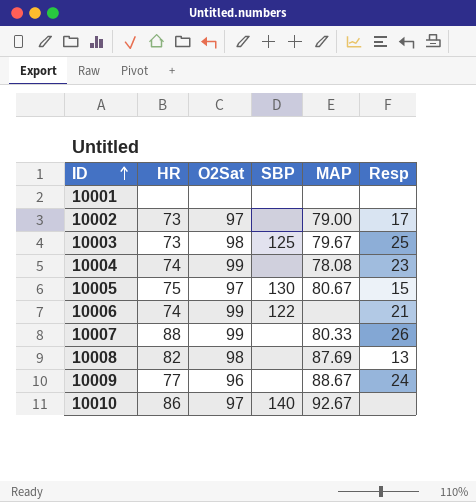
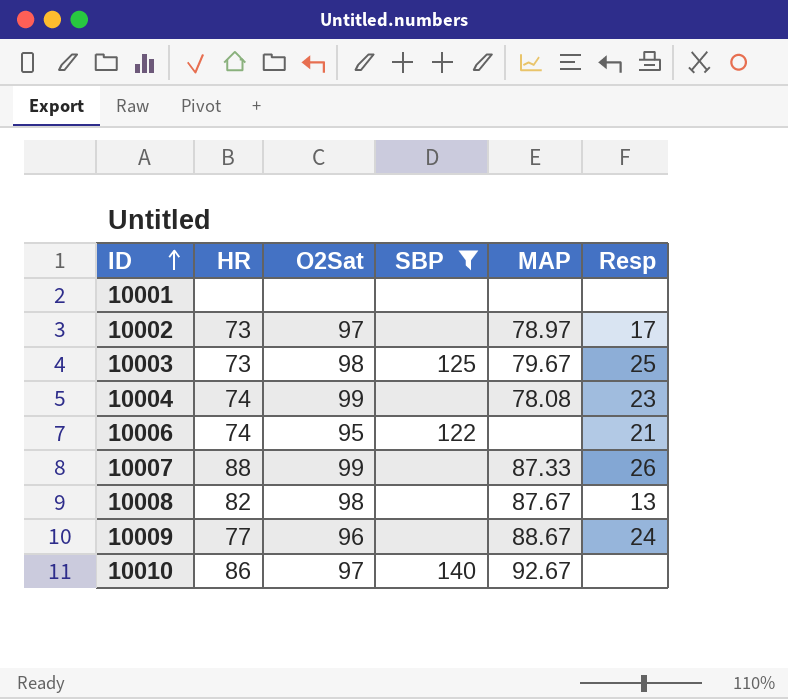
filter: none -> SBP != 130
10002 | MAP: 79.00 -> 78.97
10006 | O2Sat: 99 -> 95
10007 | MAP: 80.33 -> 87.33
10008 | MAP: 87.69 -> 87.67

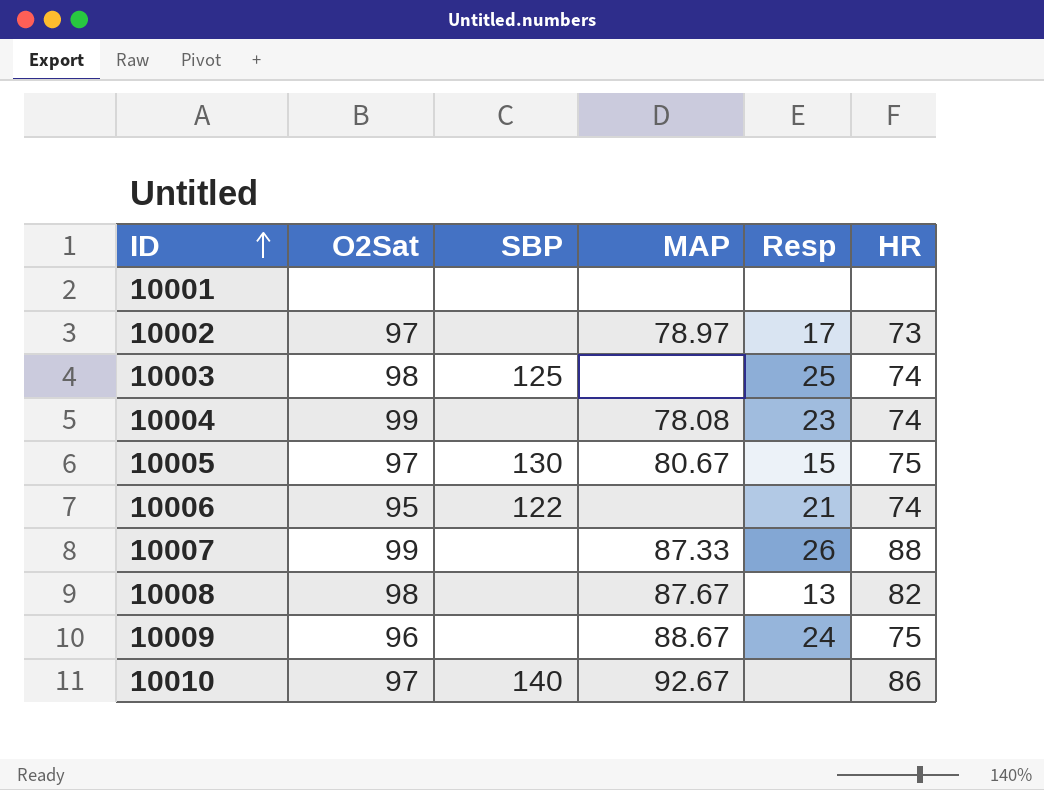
filter: SBP != 130 -> none
column HR | position: 2 -> 6
10003 | MAP: 79.67 -> none
10003 | HR: 73 -> 74
10009 | HR: 77 -> 75

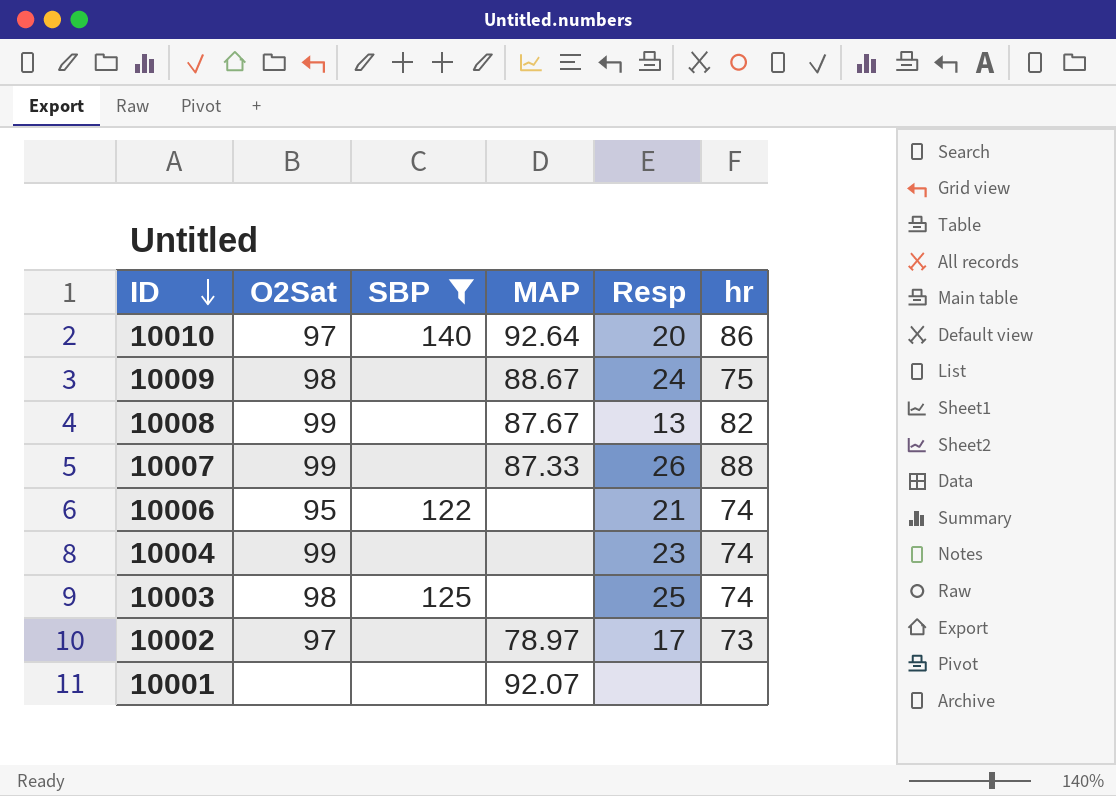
filter: none -> SBP != 130
row order: ID ascending -> ID descending
column name: HR -> hr
10010 | MAP: 92.67 -> 92.64
10010 | Resp: none -> 20
10009 | O2Sat: 96 -> 98
10008 | O2Sat: 98 -> 99
10004 | MAP: 78.08 -> none
10001 | MAP: none -> 92.07

